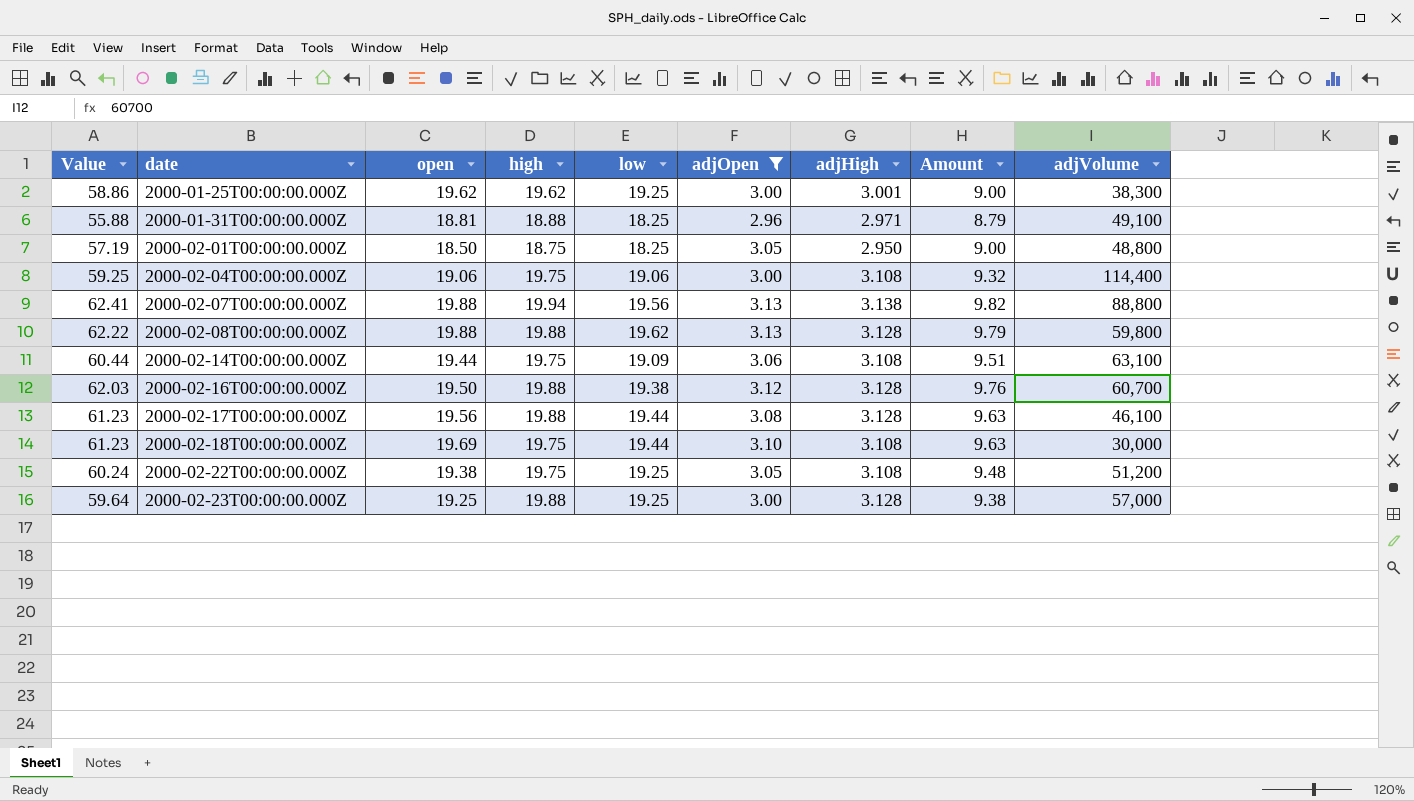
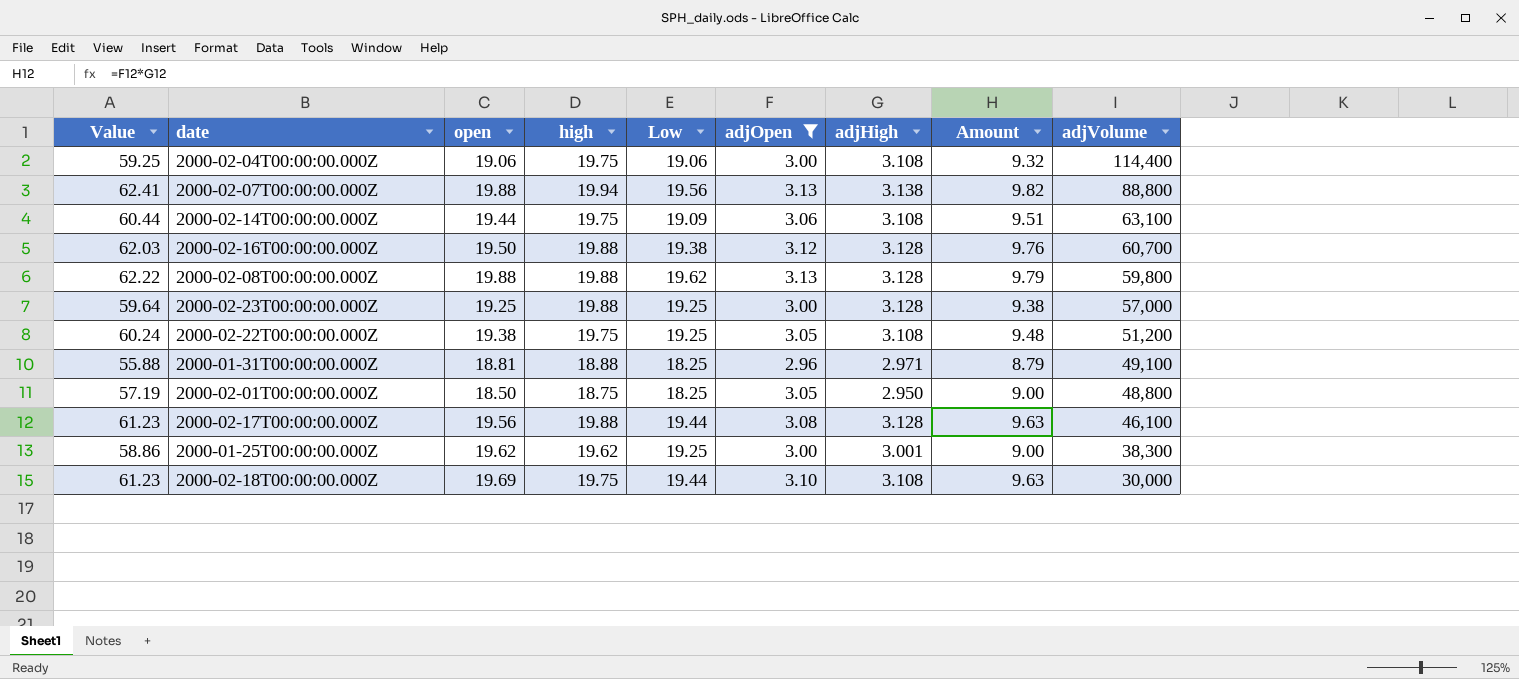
row order: date ascending -> adjVolume descending
column name: low -> Low

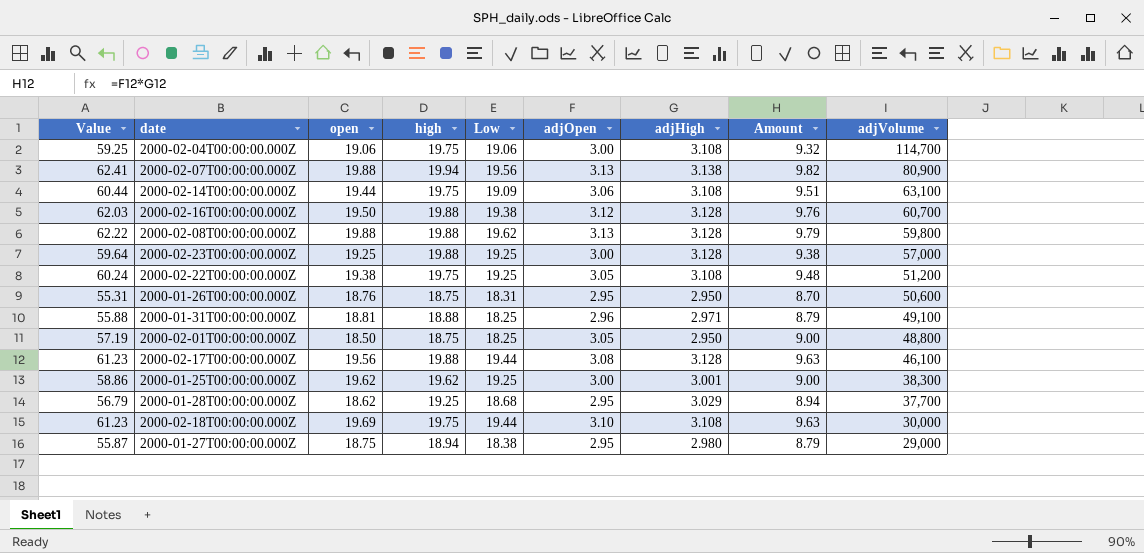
filter: adjOpen != 2.95 -> none
2000-02-04T00:00:00.000Z | adjVolume: 114,400 -> 114,700
2000-02-07T00:00:00.000Z | adjVolume: 88,800 -> 80,900

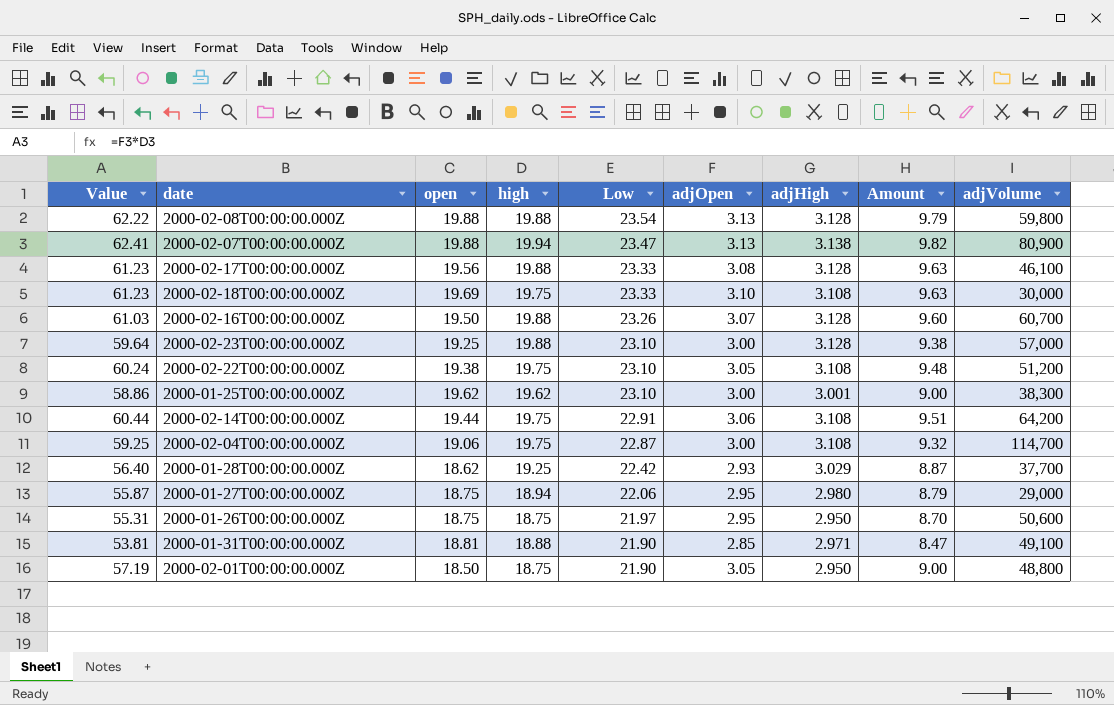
row order: adjVolume descending -> Low descending
2000-02-08T00:00:00.000Z | Low: 19.62 -> 23.54
2000-02-07T00:00:00.000Z | Low: 19.56 -> 23.47
2000-02-17T00:00:00.000Z | Low: 19.44 -> 23.33
2000-02-18T00:00:00.000Z | Low: 19.44 -> 23.33
2000-02-16T00:00:00.000Z | Value: 62.03 -> 61.03
2000-02-16T00:00:00.000Z | Low: 19.38 -> 23.26
2000-02-16T00:00:00.000Z | adjOpen: 3.12 -> 3.07
2000-02-16T00:00:00.000Z | Amount: 9.76 -> 9.60
2000-02-23T00:00:00.000Z | Low: 19.25 -> 23.10
2000-02-22T00:00:00.000Z | Low: 19.25 -> 23.10
2000-01-25T00:00:00.000Z | Low: 19.25 -> 23.10
2000-02-14T00:00:00.000Z | Low: 19.09 -> 22.91
2000-02-14T00:00:00.000Z | adjVolume: 63,100 -> 64,200
2000-02-04T00:00:00.000Z | Low: 19.06 -> 22.87
2000-01-28T00:00:00.000Z | Value: 56.79 -> 56.40
2000-01-28T00:00:00.000Z | Low: 18.68 -> 22.42
2000-01-28T00:00:00.000Z | adjOpen: 2.95 -> 2.93
2000-01-28T00:00:00.000Z | Amount: 8.94 -> 8.87
2000-01-27T00:00:00.000Z | Low: 18.38 -> 22.06
2000-01-26T00:00:00.000Z | open: 18.76 -> 18.75
2000-01-26T00:00:00.000Z | Low: 18.31 -> 21.97
2000-01-31T00:00:00.000Z | Value: 55.88 -> 53.81
2000-01-31T00:00:00.000Z | Low: 18.25 -> 21.90
2000-01-31T00:00:00.000Z | adjOpen: 2.96 -> 2.85
2000-01-31T00:00:00.000Z | Amount: 8.79 -> 8.47
2000-02-01T00:00:00.000Z | Low: 18.25 -> 21.90

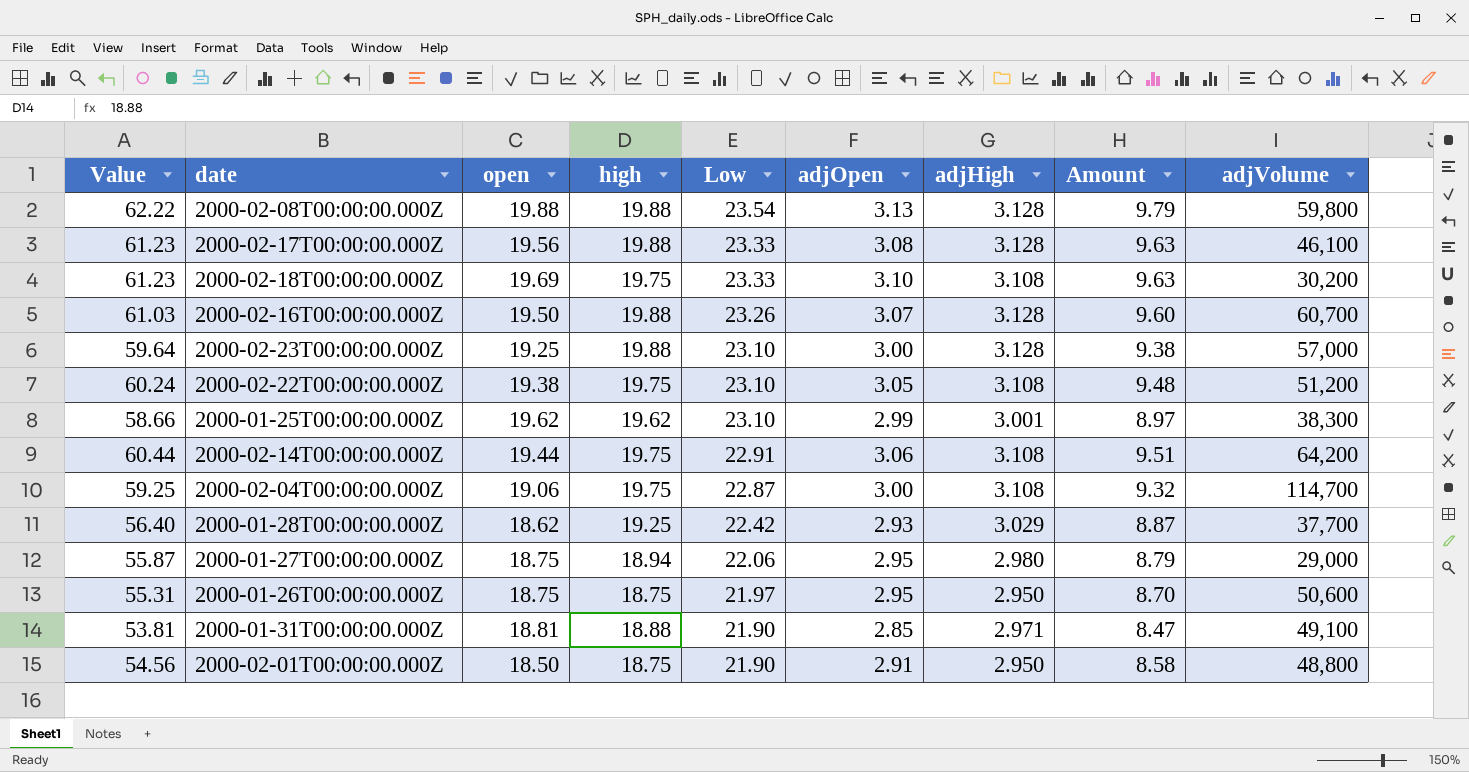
row 2000-02-07T00:00:00.000Z: 62.41 | 19.88 | 19.94 | 23.47 | 3.13 | 3.138 | 9.82 | 80,900 -> none
2000-02-18T00:00:00.000Z | adjVolume: 30,000 -> 30,200
2000-01-25T00:00:00.000Z | Value: 58.86 -> 58.66
2000-01-25T00:00:00.000Z | adjOpen: 3.00 -> 2.99
2000-01-25T00:00:00.000Z | Amount: 9.00 -> 8.97
2000-02-01T00:00:00.000Z | Value: 57.19 -> 54.56
2000-02-01T00:00:00.000Z | adjOpen: 3.05 -> 2.91
2000-02-01T00:00:00.000Z | Amount: 9.00 -> 8.58

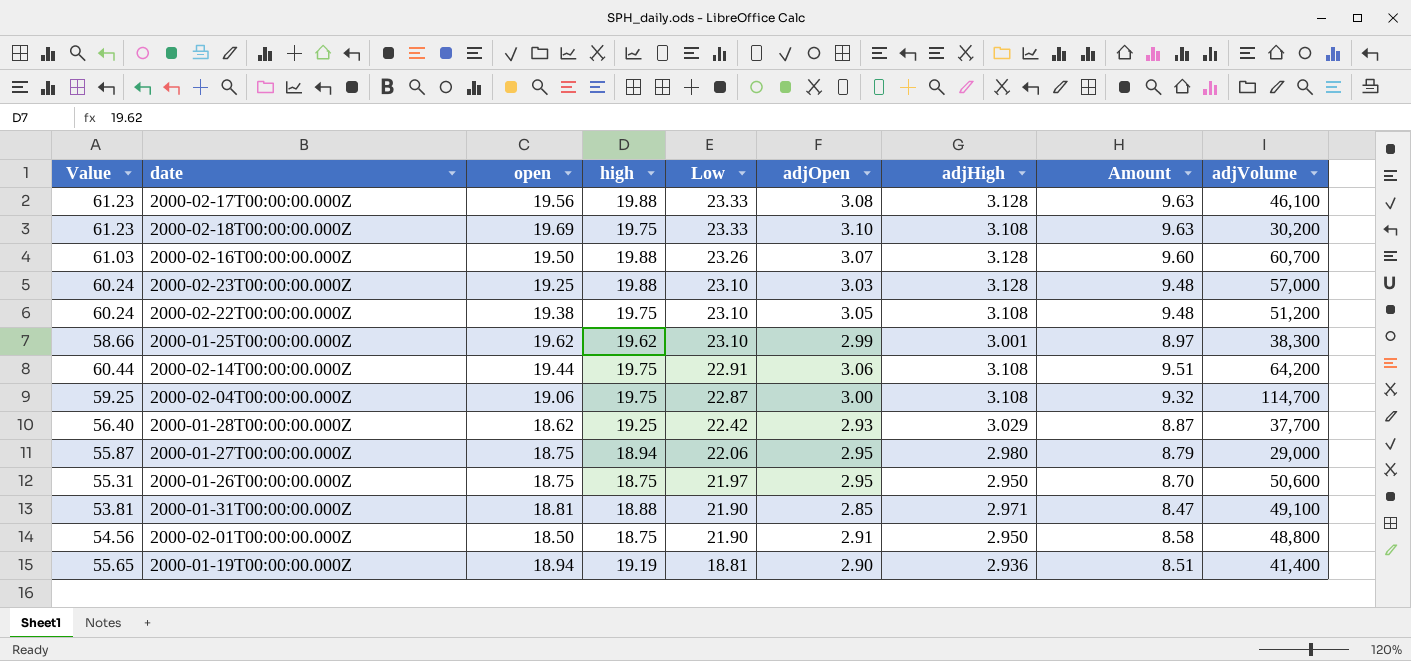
row 2000-02-08T00:00:00.000Z: 62.22 | 19.88 | 19.88 | 23.54 | 3.13 | 3.128 | 9.79 | 59,800 -> none
2000-02-23T00:00:00.000Z | Value: 59.64 -> 60.24
2000-02-23T00:00:00.000Z | adjOpen: 3.00 -> 3.03
2000-02-23T00:00:00.000Z | Amount: 9.38 -> 9.48
row 2000-01-19T00:00:00.000Z: none -> 55.65 | 18.94 | 19.19 | 18.81 | 2.90 | 2.936 | 8.51 | 41,400

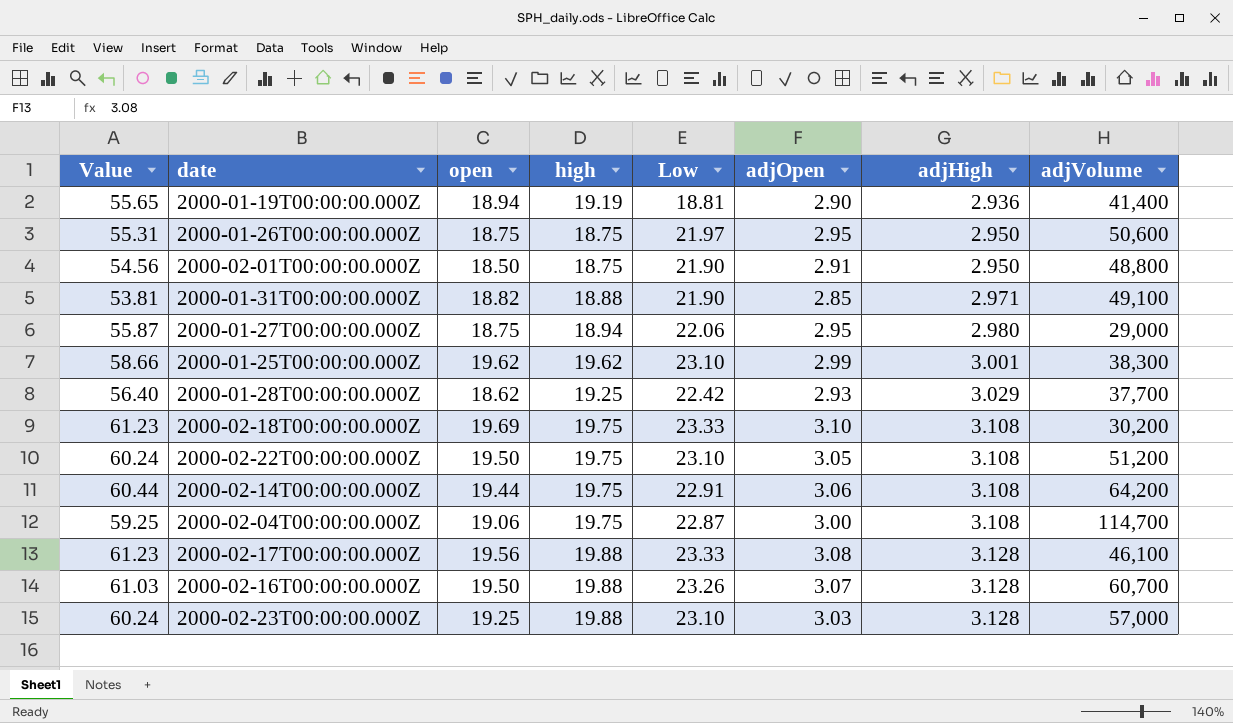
row order: Low descending -> adjHigh ascending
column Amount | formula: [adjOpen] * [adjHigh] -> none
2000-01-31T00:00:00.000Z | open: 18.81 -> 18.82
2000-02-22T00:00:00.000Z | open: 19.38 -> 19.50

